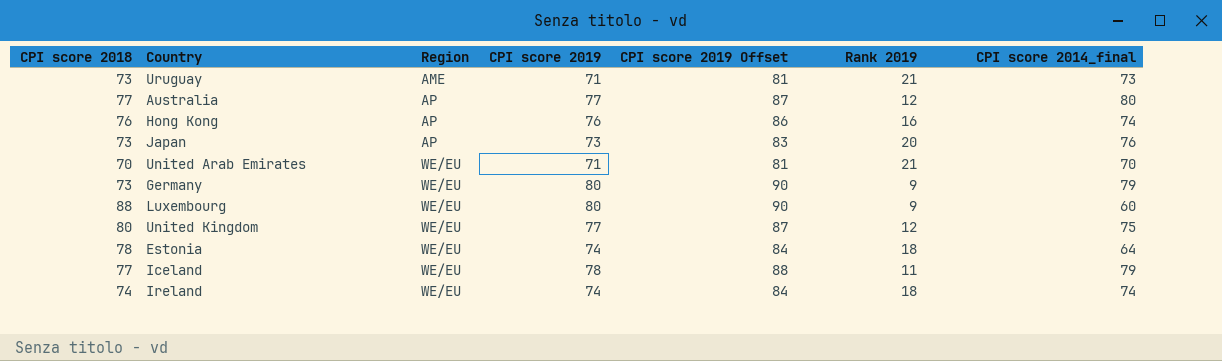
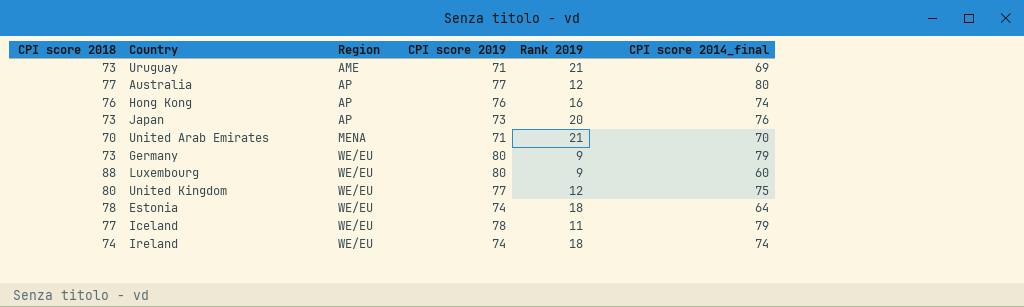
column CPI score 2019 Offset | formula: [CPI score 2019] + 10 -> none
Uruguay | CPI score 2014_final: 73 -> 69
United Arab Emirates | Region: WE/EU -> MENA

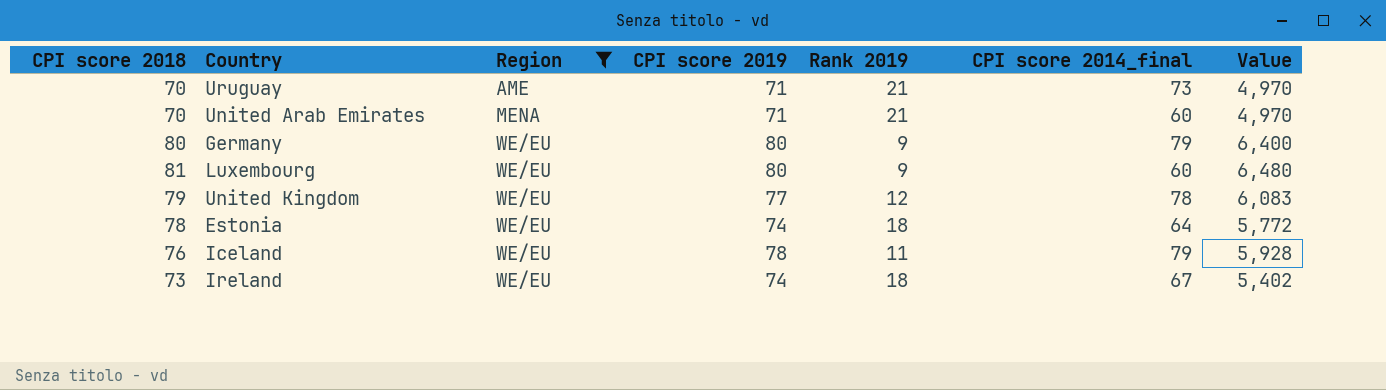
filter: none -> Region != AP
column Value | formula: none -> [CPI score 2018] * [CPI score 2019]
Uruguay | CPI score 2018: 73 -> 70
Uruguay | CPI score 2014_final: 69 -> 73
United Arab Emirates | CPI score 2014_final: 70 -> 60
Germany | CPI score 2018: 73 -> 80
Luxembourg | CPI score 2018: 88 -> 81
United Kingdom | CPI score 2018: 80 -> 79
United Kingdom | CPI score 2014_final: 75 -> 78
Iceland | CPI score 2018: 77 -> 76
Ireland | CPI score 2018: 74 -> 73
Ireland | CPI score 2014_final: 74 -> 67

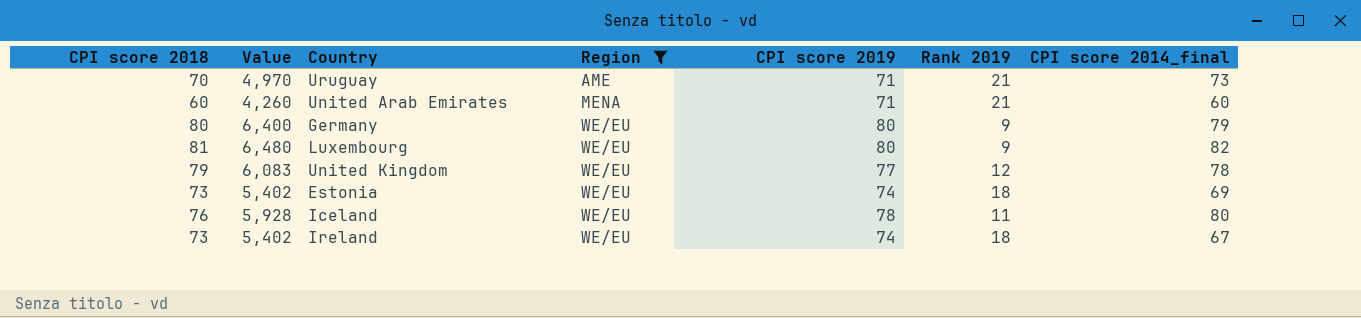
column Value | position: 7 -> 2
United Arab Emirates | CPI score 2018: 70 -> 60
United Arab Emirates | Value: 4,970 -> 4,260
Luxembourg | CPI score 2014_final: 60 -> 82
Estonia | CPI score 2018: 78 -> 73
Estonia | Value: 5,772 -> 5,402
Estonia | CPI score 2014_final: 64 -> 69
Iceland | CPI score 2014_final: 79 -> 80

